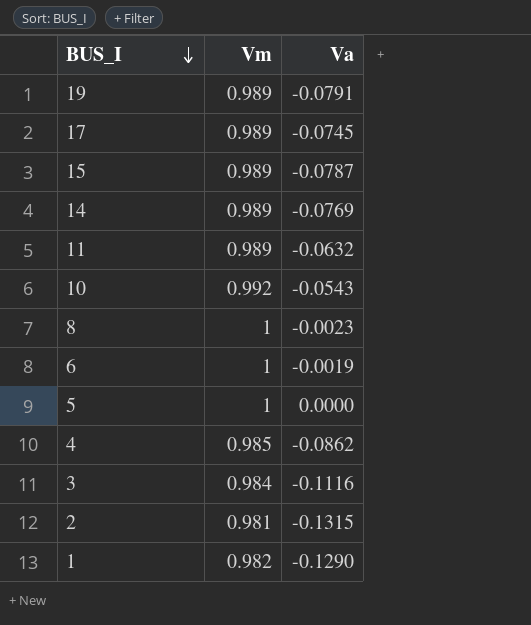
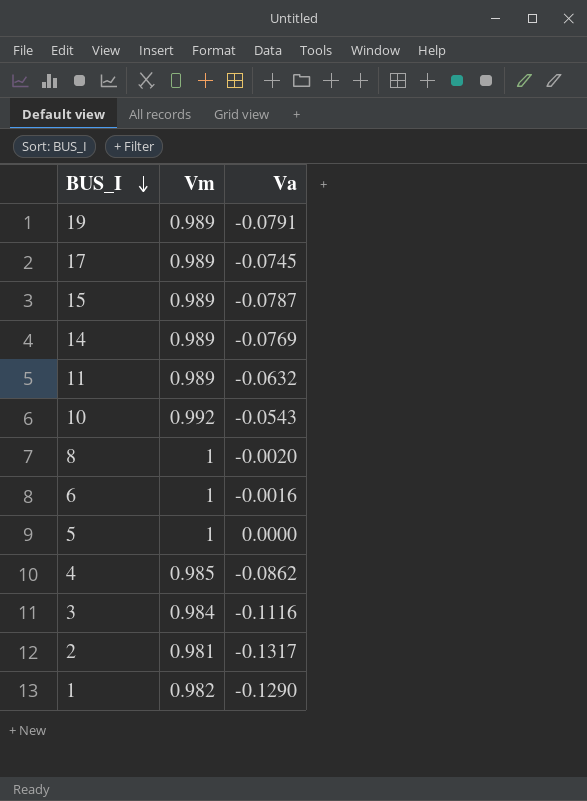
8 | Va: -0.0023 -> -0.0020
6 | Va: -0.0019 -> -0.0016
2 | Va: -0.1315 -> -0.1317

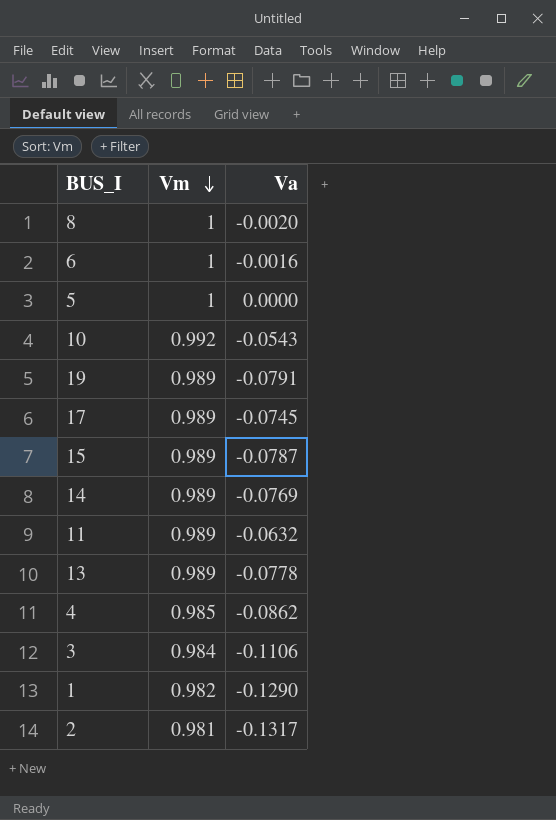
row order: BUS_I descending -> Vm descending
row 13: none -> 0.989 | -0.0778
3 | Va: -0.1116 -> -0.1106

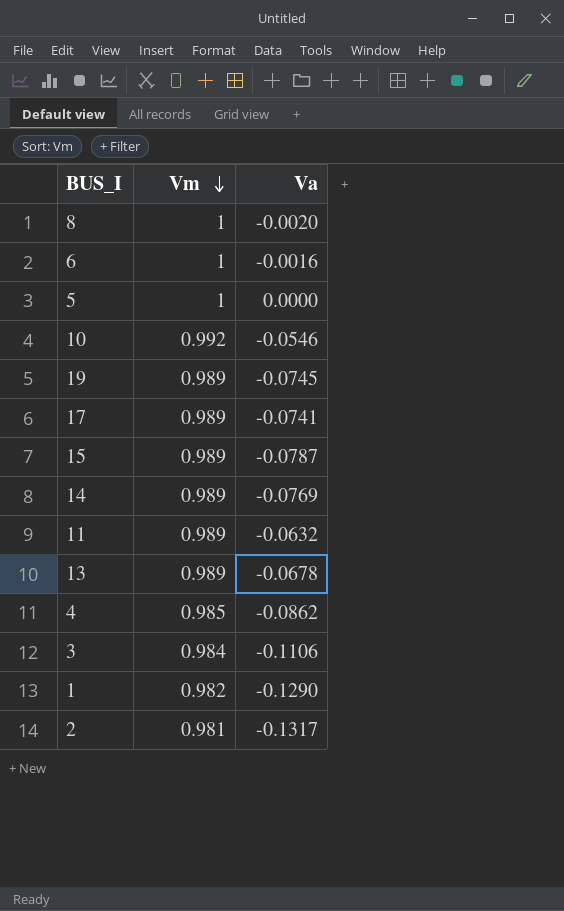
10 | Va: -0.0543 -> -0.0546
19 | Va: -0.0791 -> -0.0745
17 | Va: -0.0745 -> -0.0741
13 | Va: -0.0778 -> -0.0678

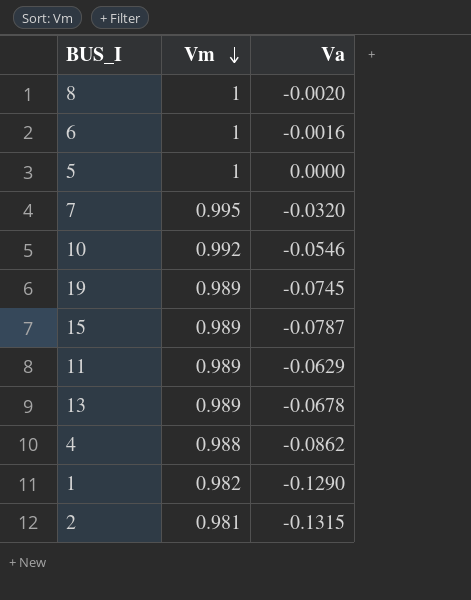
row 17: 0.989 | -0.0741 -> none
row 14: 0.989 | -0.0769 -> none
row 3: 0.984 | -0.1106 -> none
row 7: none -> 0.995 | -0.0320
11 | Va: -0.0632 -> -0.0629
4 | Vm: 0.985 -> 0.988
2 | Va: -0.1317 -> -0.1315

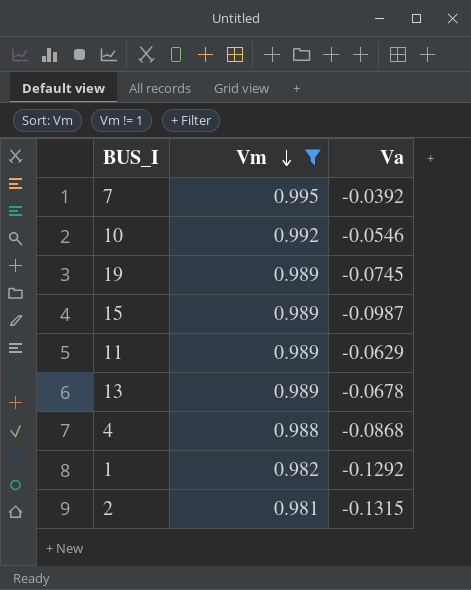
filter: none -> Vm != 1
7 | Va: -0.0320 -> -0.0392
15 | Va: -0.0787 -> -0.0987
4 | Va: -0.0862 -> -0.0868
1 | Va: -0.1290 -> -0.1292

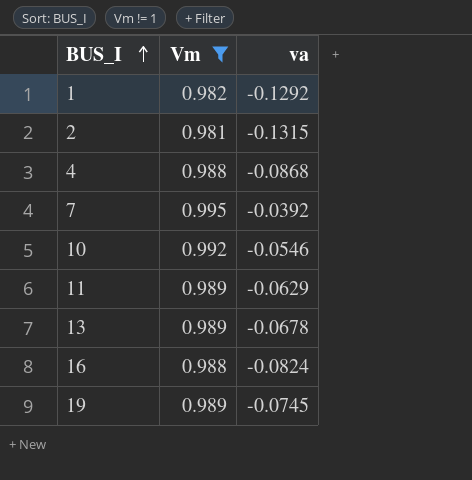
row order: Vm descending -> BUS_I ascending
column name: Va -> va
row 15: 0.989 | -0.0987 -> none
row 16: none -> 0.988 | -0.0824

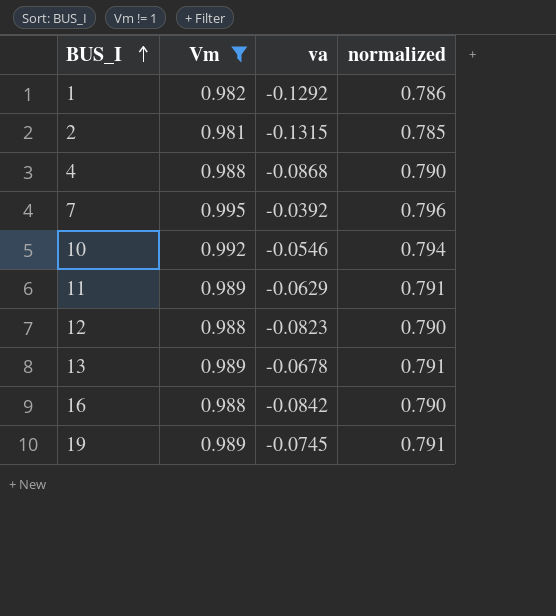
column normalized | formula: none -> [Vm] * 0.8
row 12: none -> 0.988 | -0.0823 | 0.790
16 | va: -0.0824 -> -0.0842

